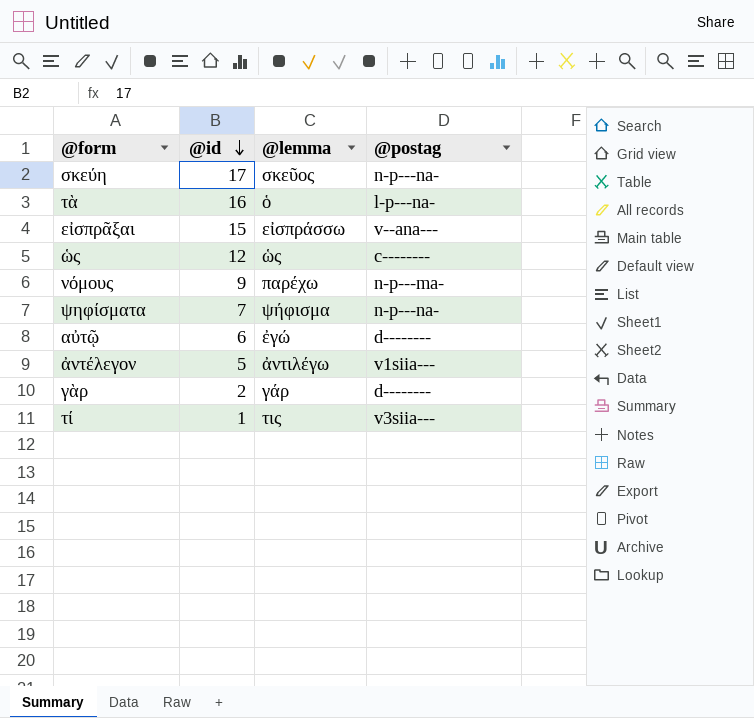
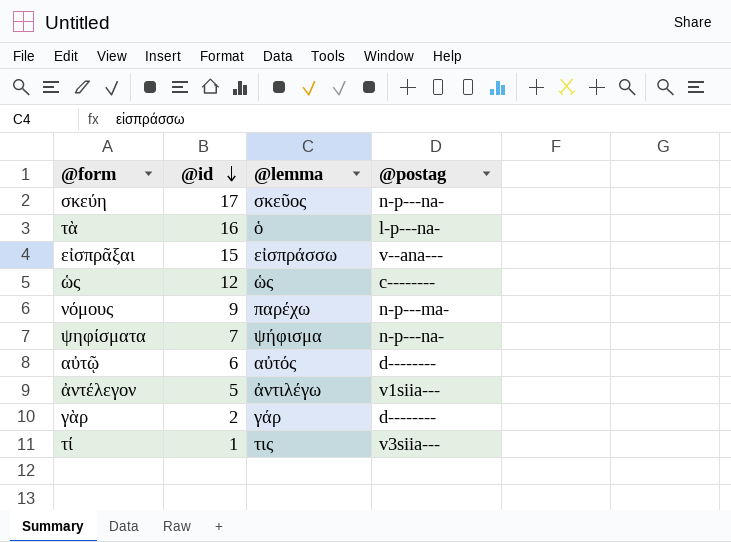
αὐτῷ | @lemma: ἐγώ -> αὐτός

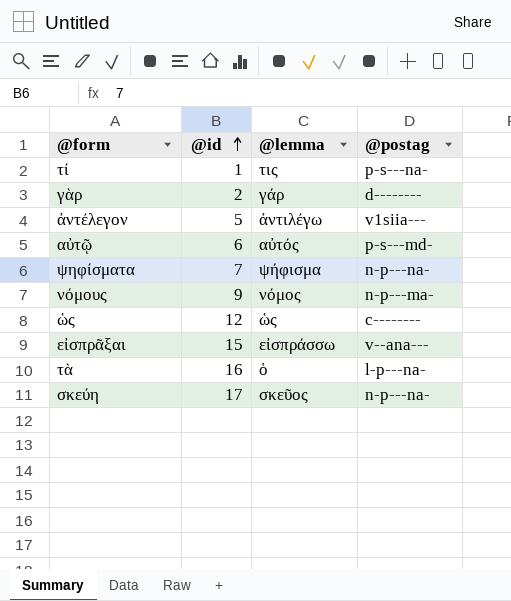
row order: @id descending -> @id ascending
τί | @postag: v3siia--- -> p-s---na-
αὐτῷ | @postag: d-------- -> p-s---md-
νόμους | @lemma: παρέχω -> νόμος

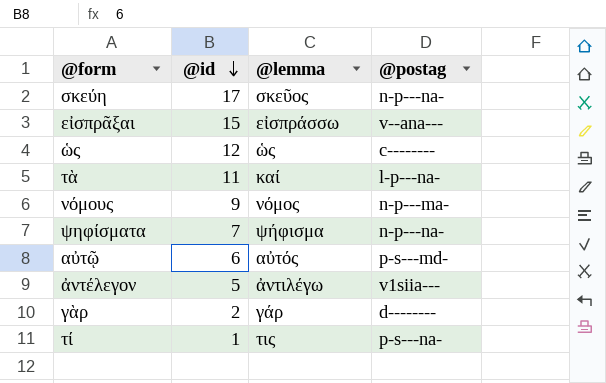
row order: @id ascending -> @id descending
τὰ | @id: 16 -> 11
τὰ | @lemma: ὁ -> καί

